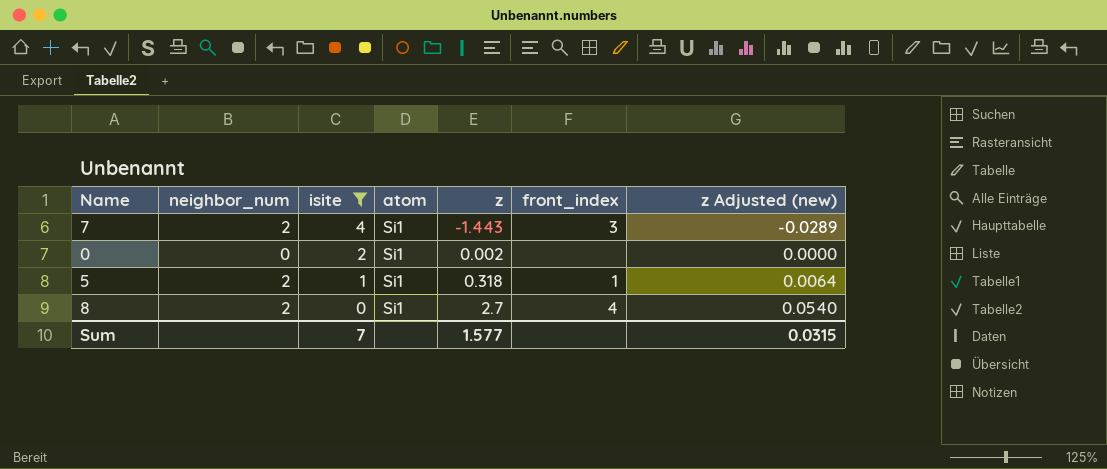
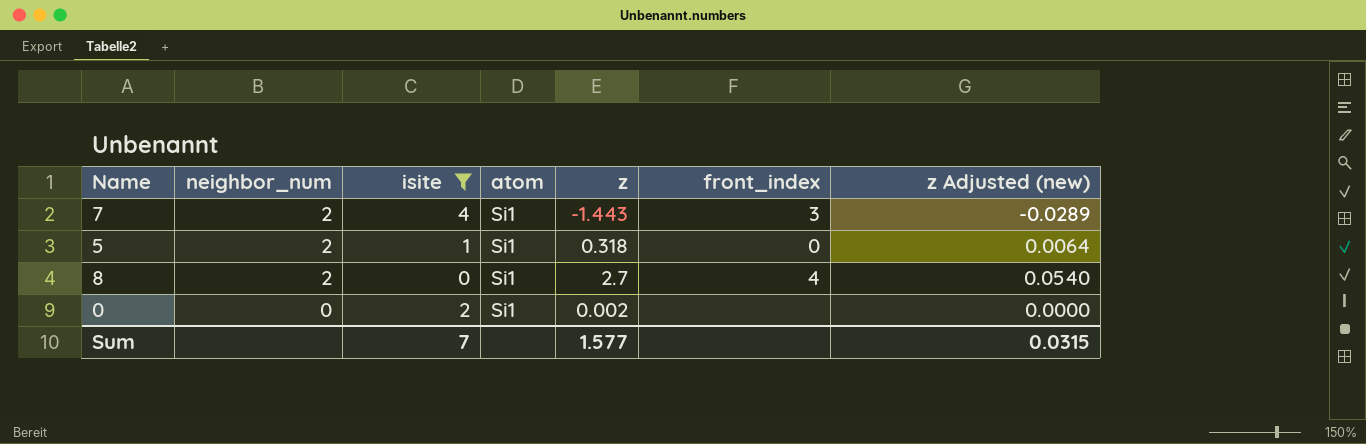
row order: isite descending -> neighbor_num descending
5 | front_index: 1 -> 0

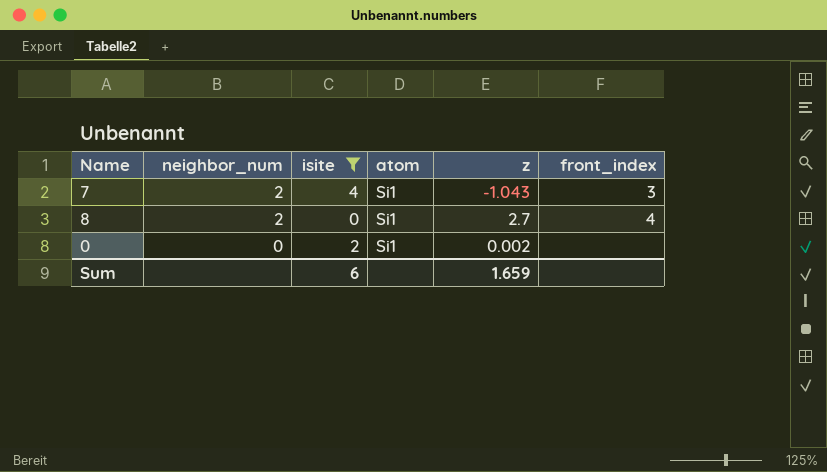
column z Adjusted (new) | formula: [z] * 0.02 -> none
row 5: 2 | 1 | Si1 | 0.318 | 0 | 0.0064 -> none
7 | z: -1.443 -> -1.043
Sum | isite: 7 -> 6
Sum | z: 1.577 -> 1.659

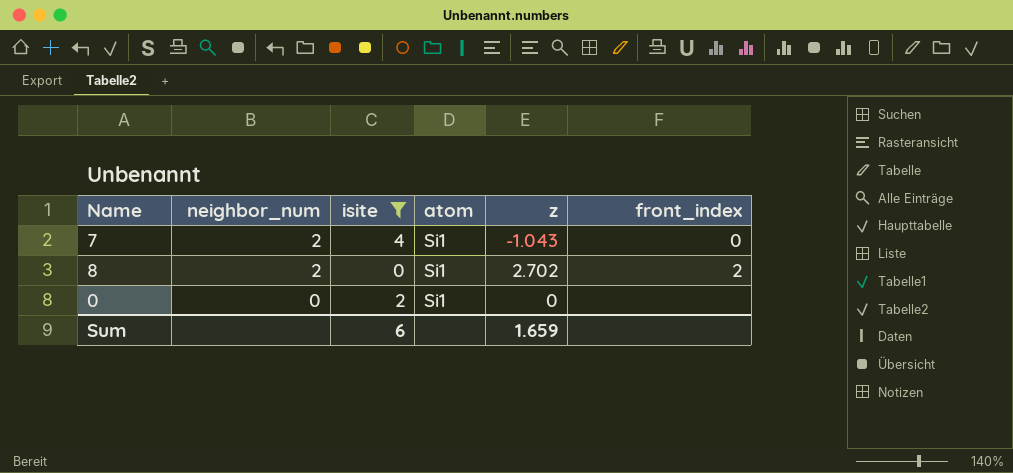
7 | front_index: 3 -> 0
8 | z: 2.7 -> 2.702
8 | front_index: 4 -> 2
0 | z: 0.002 -> 0

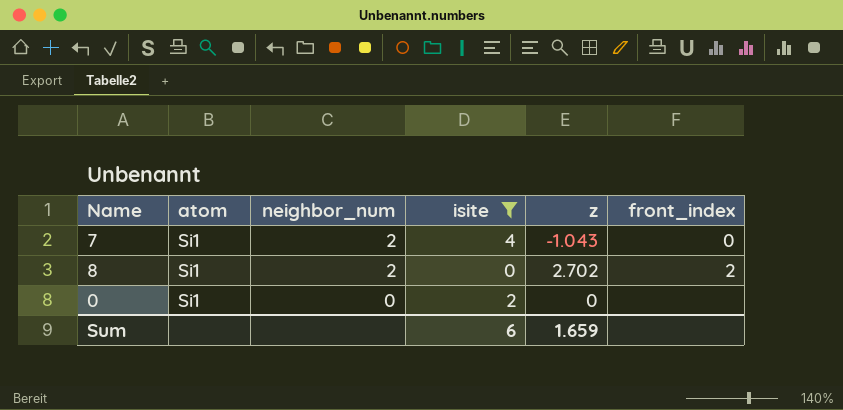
column atom | position: 4 -> 2

